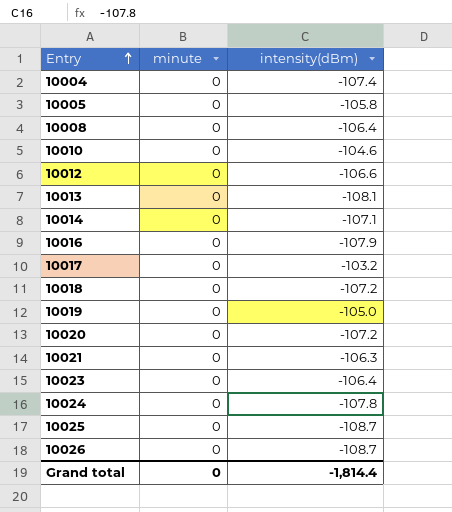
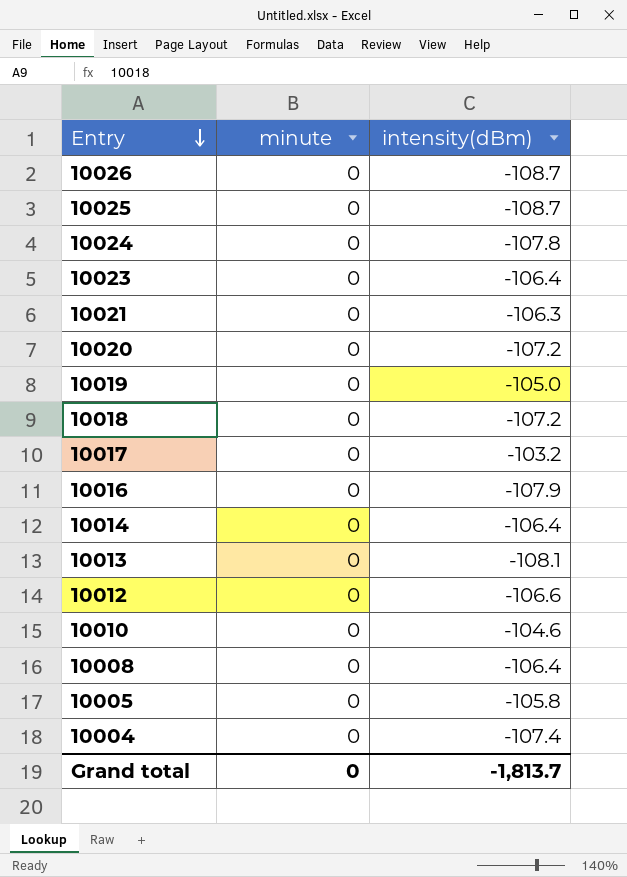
row order: Entry ascending -> Entry descending
10014 | intensity(dBm): -107.1 -> -106.4
Grand total | intensity(dBm): -1,814.4 -> -1,813.7

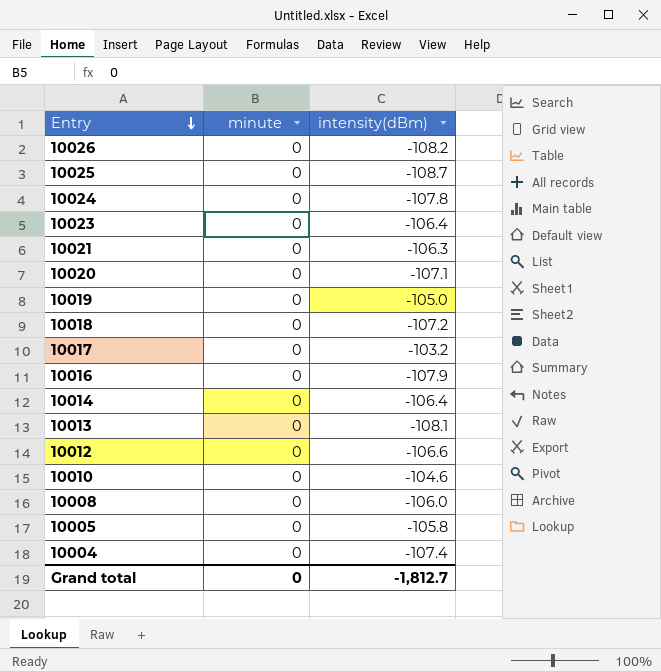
10026 | intensity(dBm): -108.7 -> -108.2
10020 | intensity(dBm): -107.2 -> -107.1
10008 | intensity(dBm): -106.4 -> -106.0
Grand total | intensity(dBm): -1,813.7 -> -1,812.7

